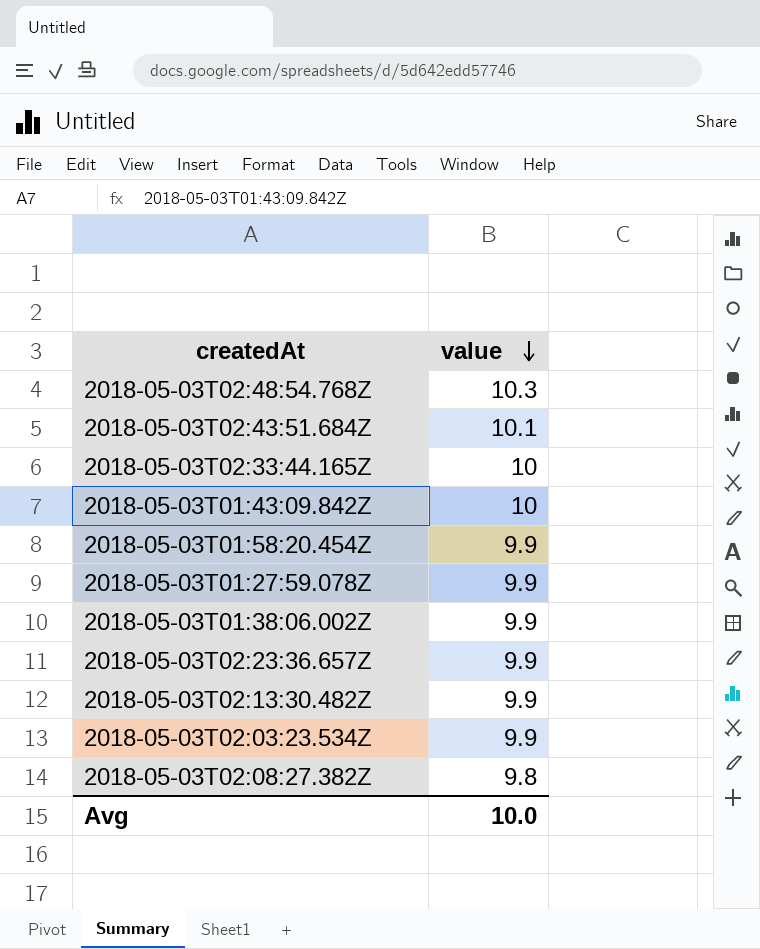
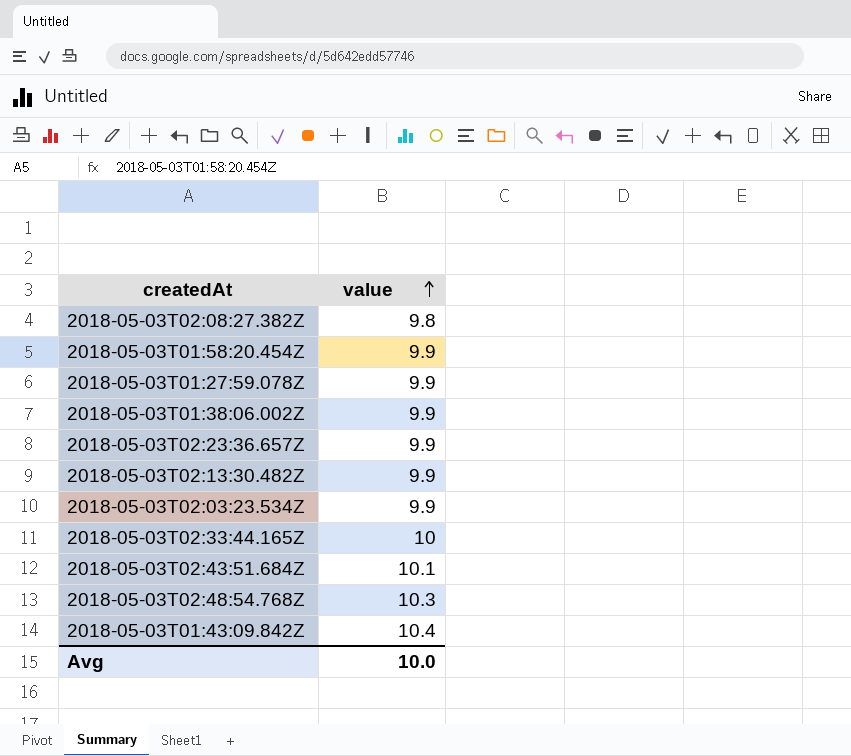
row order: value descending -> value ascending
2018-05-03T01:43:09.842Z | value: 10 -> 10.4

